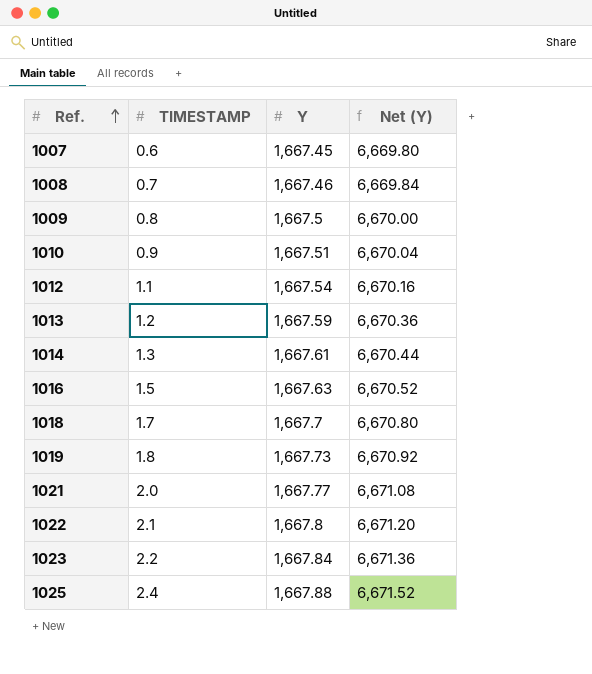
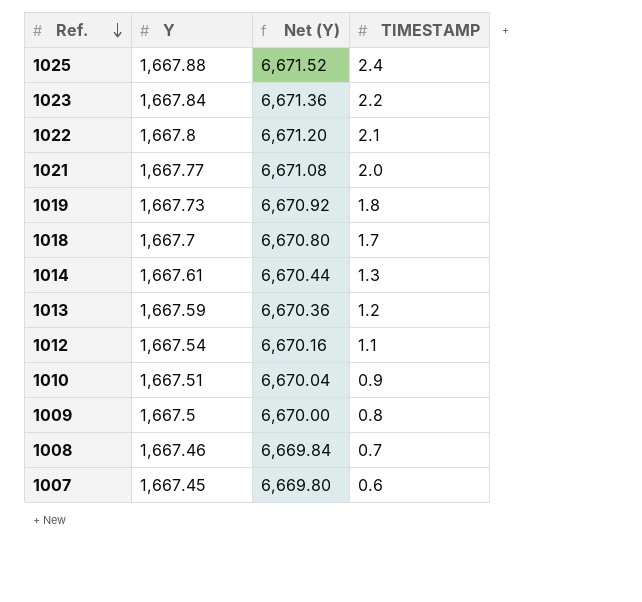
row order: Ref. ascending -> Ref. descending
column TIMESTAMP | position: 2 -> 4
row 1016: 1.5 | 1,667.63 | 6,670.52 -> none

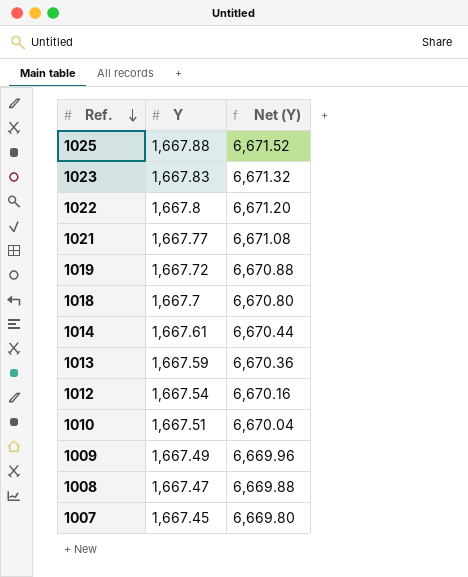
column TIMESTAMP | position: 4 -> none
1023 | Y: 1,667.84 -> 1,667.83
1023 | Net (Y): 6,671.36 -> 6,671.32
1019 | Y: 1,667.73 -> 1,667.72
1019 | Net (Y): 6,670.92 -> 6,670.88
1009 | Y: 1,667.5 -> 1,667.49
1009 | Net (Y): 6,670.00 -> 6,669.96
1008 | Y: 1,667.46 -> 1,667.47
1008 | Net (Y): 6,669.84 -> 6,669.88

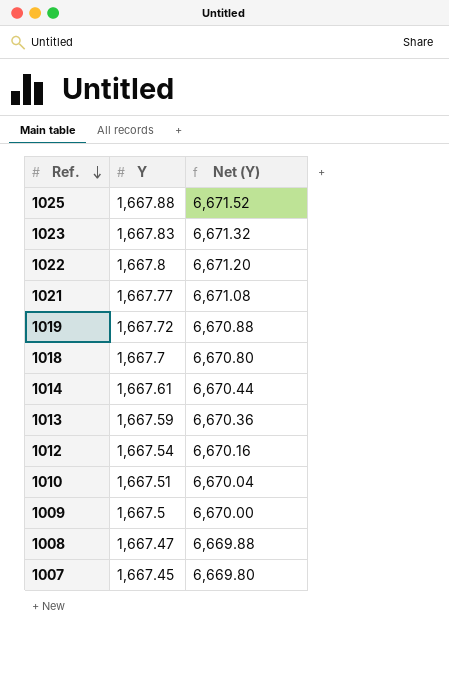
1009 | Y: 1,667.49 -> 1,667.5
1009 | Net (Y): 6,669.96 -> 6,670.00

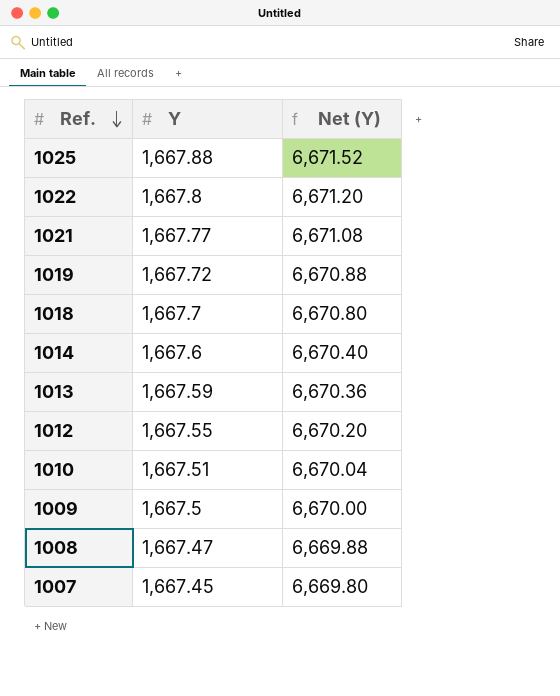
row 1023: 1,667.83 | 6,671.32 -> none
1014 | Y: 1,667.61 -> 1,667.6
1014 | Net (Y): 6,670.44 -> 6,670.40
1012 | Y: 1,667.54 -> 1,667.55
1012 | Net (Y): 6,670.16 -> 6,670.20

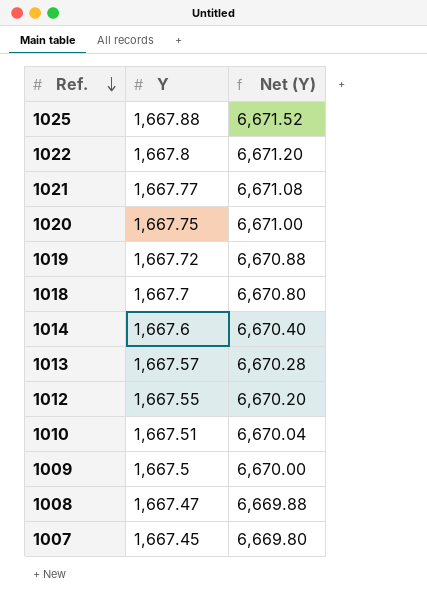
row 1020: none -> 1,667.75 | 6,671.00
1013 | Y: 1,667.59 -> 1,667.57
1013 | Net (Y): 6,670.36 -> 6,670.28

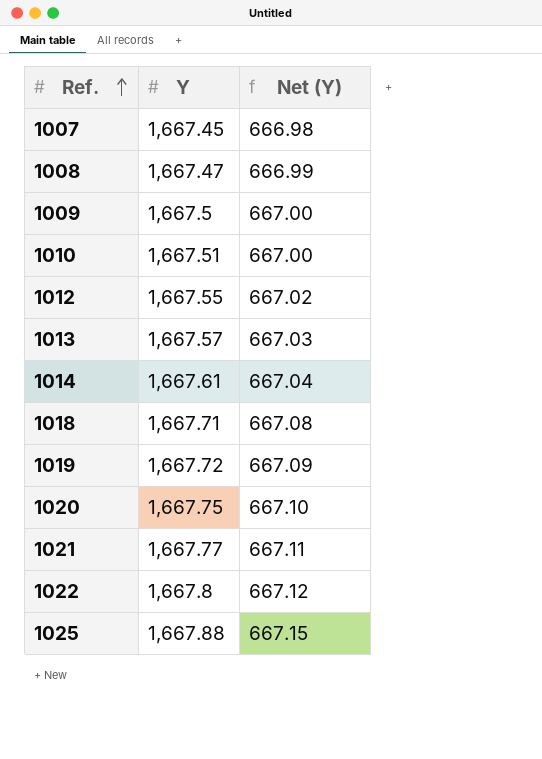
row order: Ref. descending -> Ref. ascending
column Net (Y) | formula: [Y] * 4 -> [Y] * 0.4
1014 | Y: 1,667.6 -> 1,667.61
1018 | Y: 1,667.7 -> 1,667.71

